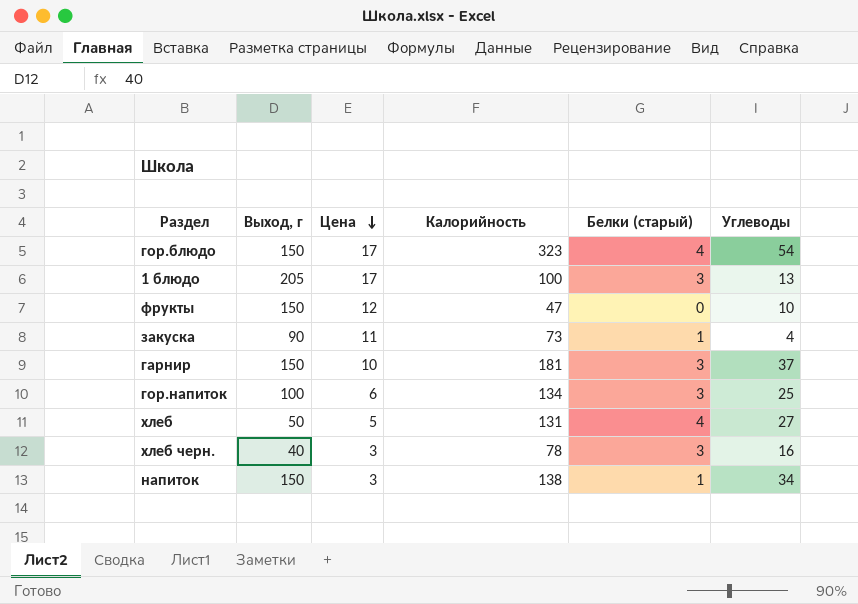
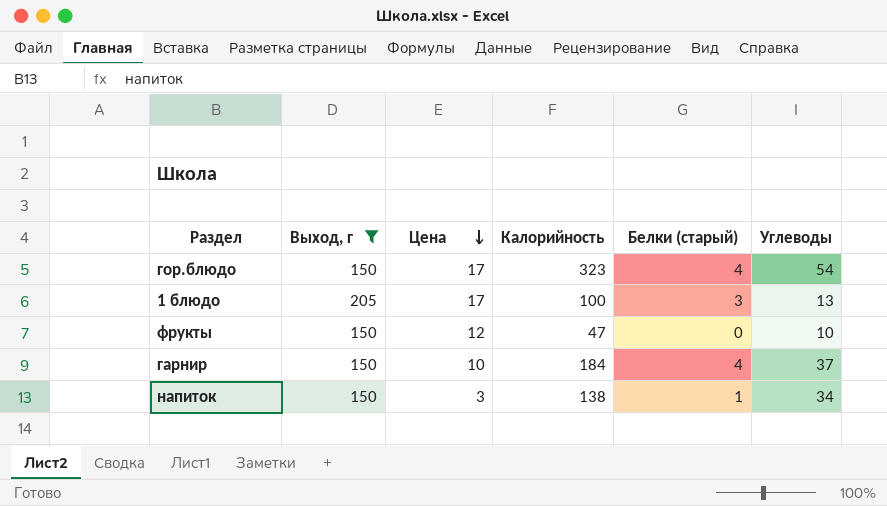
filter: none -> Выход, г >= 150
гарнир | Калорийность: 181 -> 184
гарнир | Белки (старый): 3 -> 4

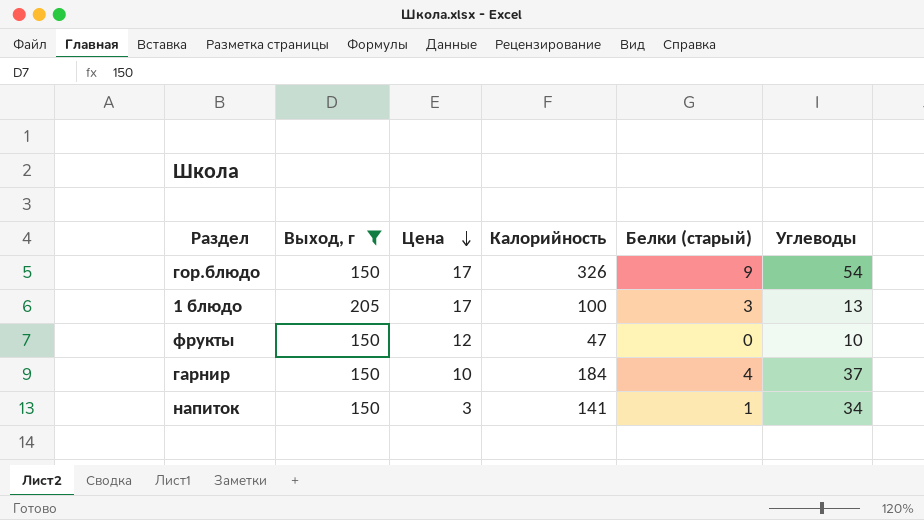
гор.блюдо | Калорийность: 323 -> 326
гор.блюдо | Белки (старый): 4 -> 9
напиток | Калорийность: 138 -> 141

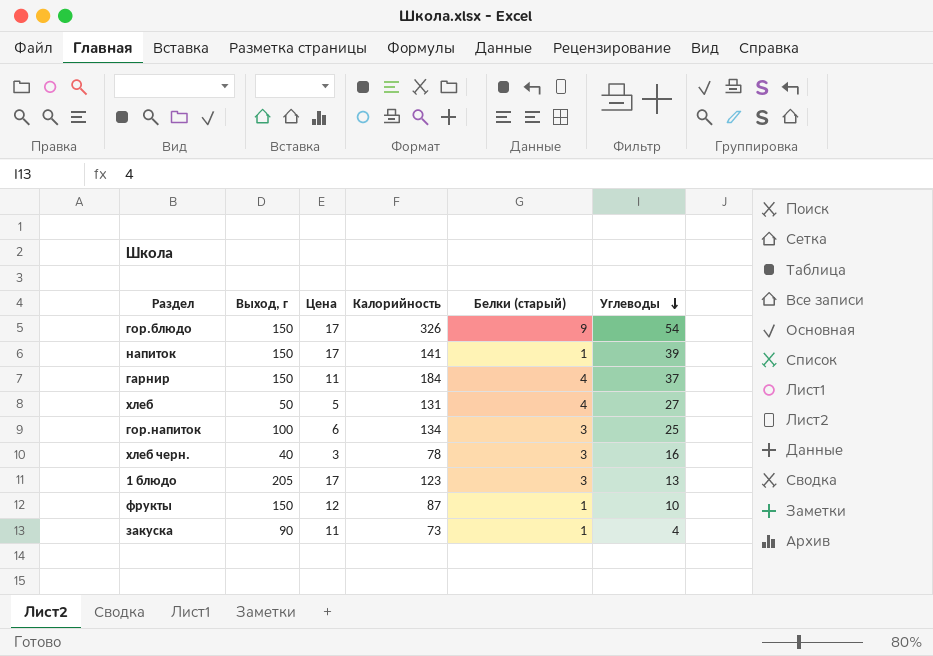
filter: Выход, г >= 150 -> none
row order: Цена descending -> Углеводы descending
напиток | Цена: 3 -> 17
напиток | Углеводы: 34 -> 39
гарнир | Цена: 10 -> 11
1 блюдо | Калорийность: 100 -> 123
фрукты | Калорийность: 47 -> 87
фрукты | Белки (старый): 0 -> 1

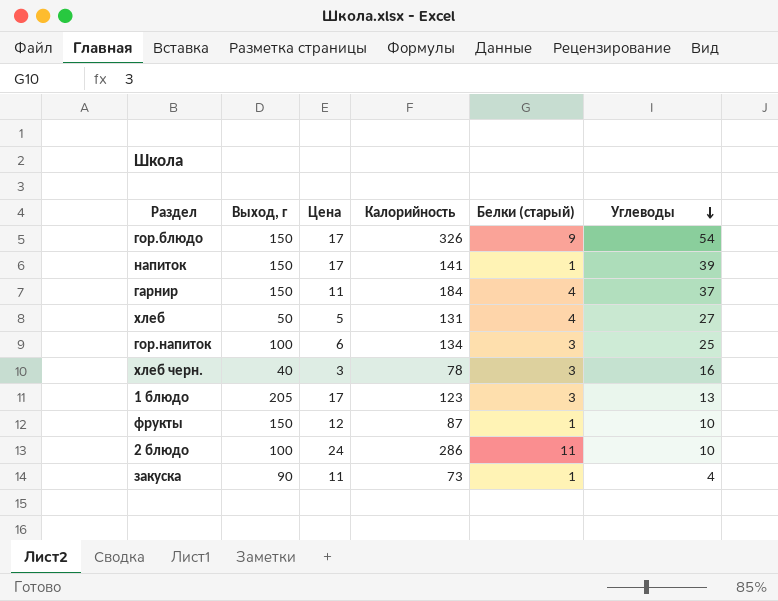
row 2 блюдо: none -> 100 | 24 | 286 | 11 | 10

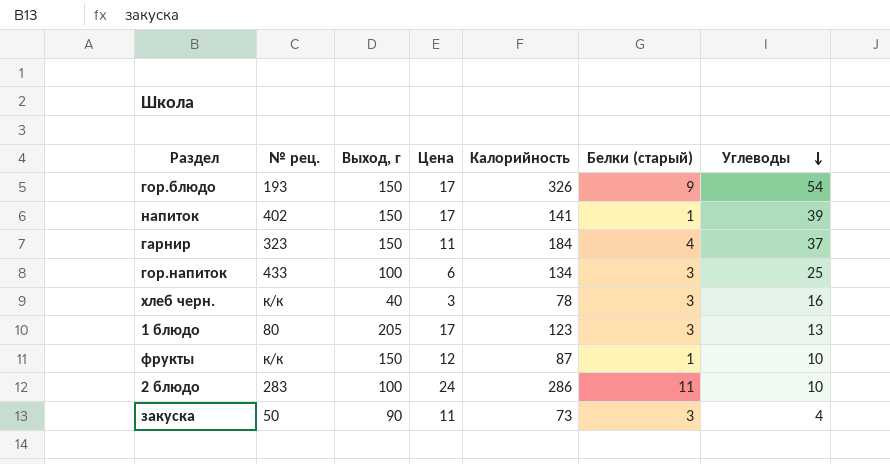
column № рец. | position: none -> 2
row хлеб: 50 | 5 | 131 | 4 | 27 -> none
закуска | Белки (старый): 1 -> 3

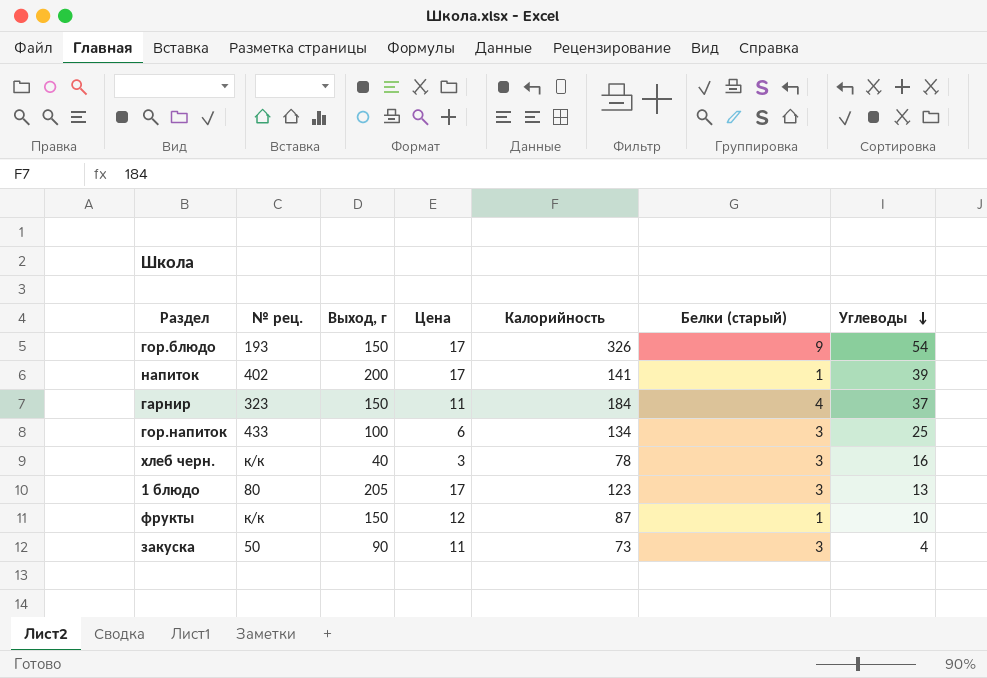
row 2 блюдо: 283 | 100 | 24 | 286 | 11 | 10 -> none
напиток | Выход, г: 150 -> 200

